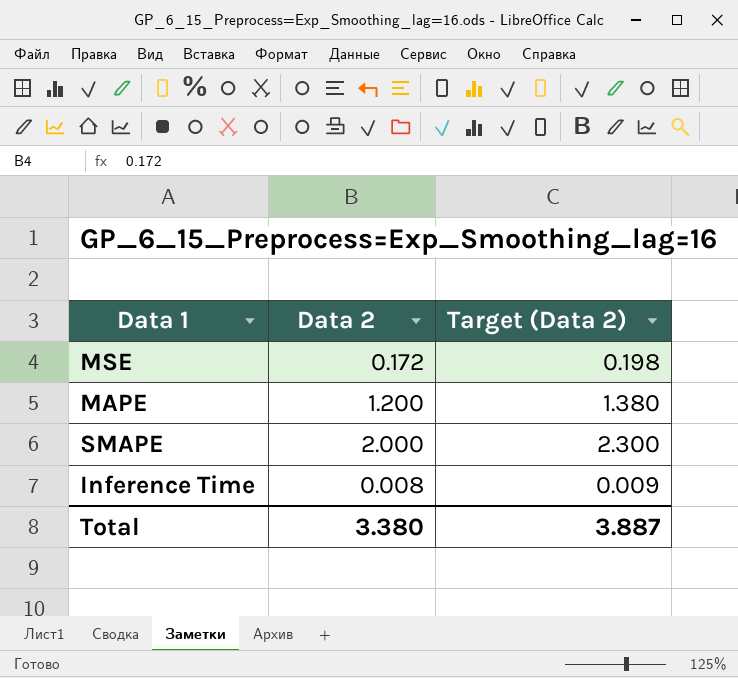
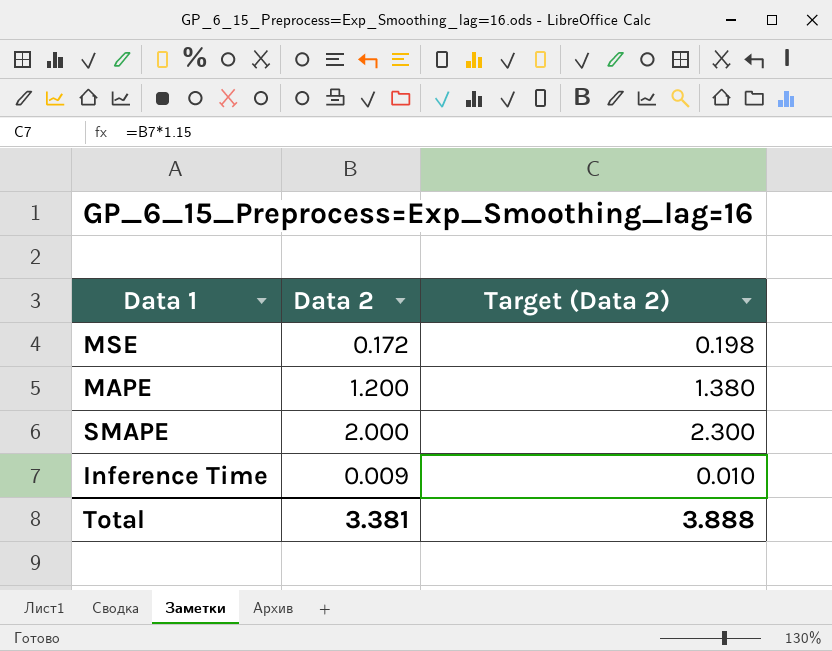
Inference Time | Data 2: 0.008 -> 0.009
Inference Time | Target (Data 2): 0.009 -> 0.010
Total | Data 2: 3.380 -> 3.381
Total | Target (Data 2): 3.887 -> 3.888

